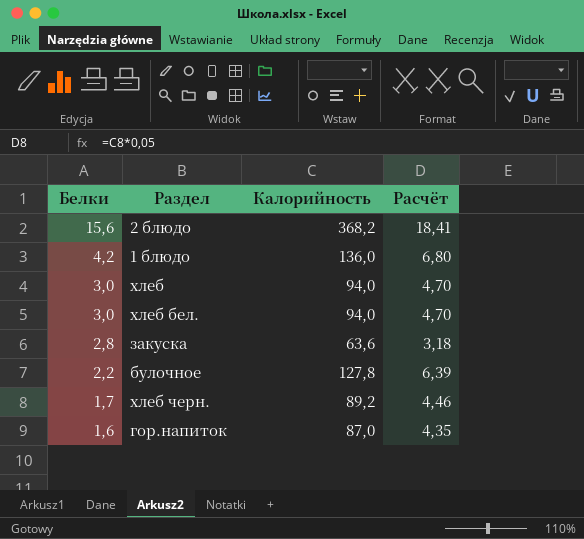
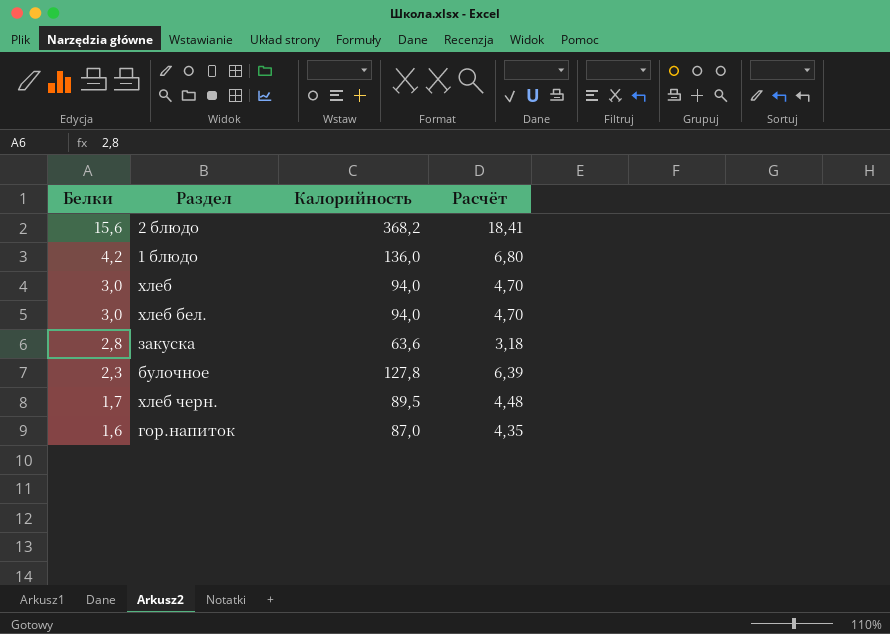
булочное | Белки: 2,2 -> 2,3
хлеб черн. | Калорийность: 89,2 -> 89,5
хлеб черн. | Расчёт: 4,46 -> 4,48

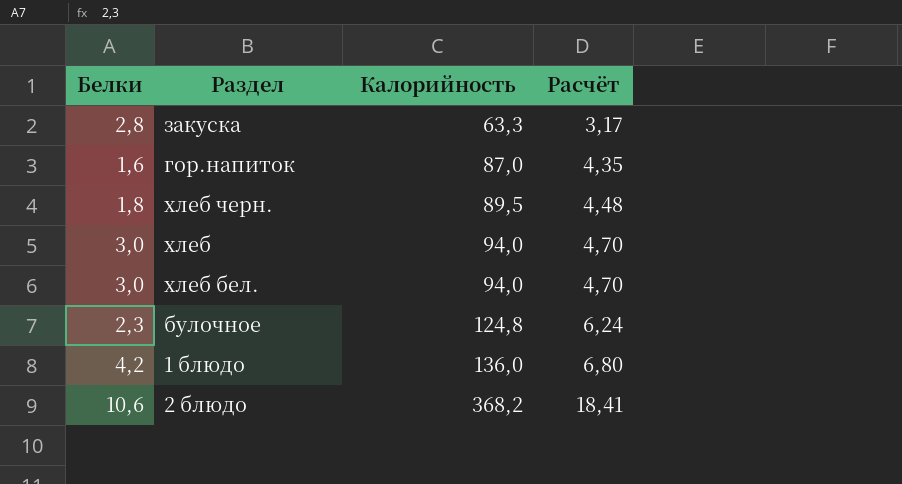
row order: Белки descending -> Калорийность ascending
закуска | Калорийность: 63,6 -> 63,3
закуска | Расчёт: 3,18 -> 3,17
хлеб черн. | Белки: 1,7 -> 1,8
булочное | Калорийность: 127,8 -> 124,8
булочное | Расчёт: 6,39 -> 6,24
2 блюдо | Белки: 15,6 -> 10,6

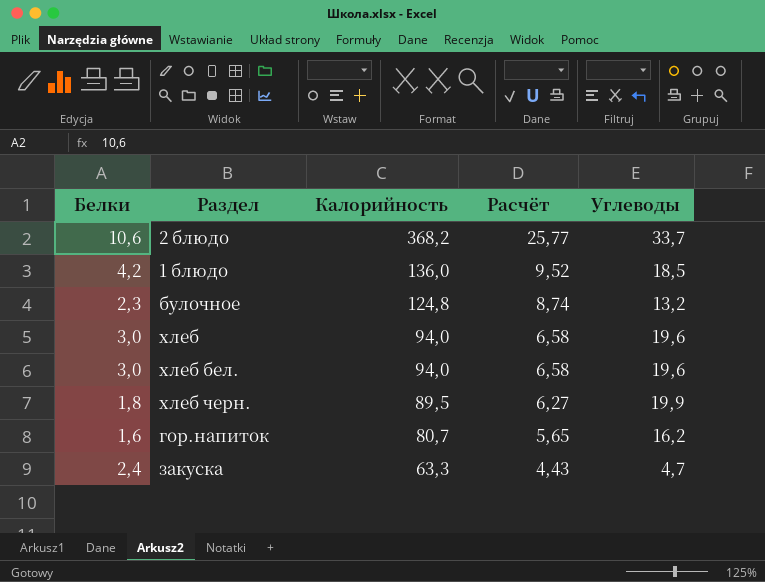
row order: Калорийность ascending -> Калорийность descending
column Расчёт | formula: [Калорийность] * 0,05 -> [Калорийность] * 0,07
column Углеводы | position: none -> 5
гор.напиток | Калорийность: 87,0 -> 80,7
закуска | Белки: 2,8 -> 2,4

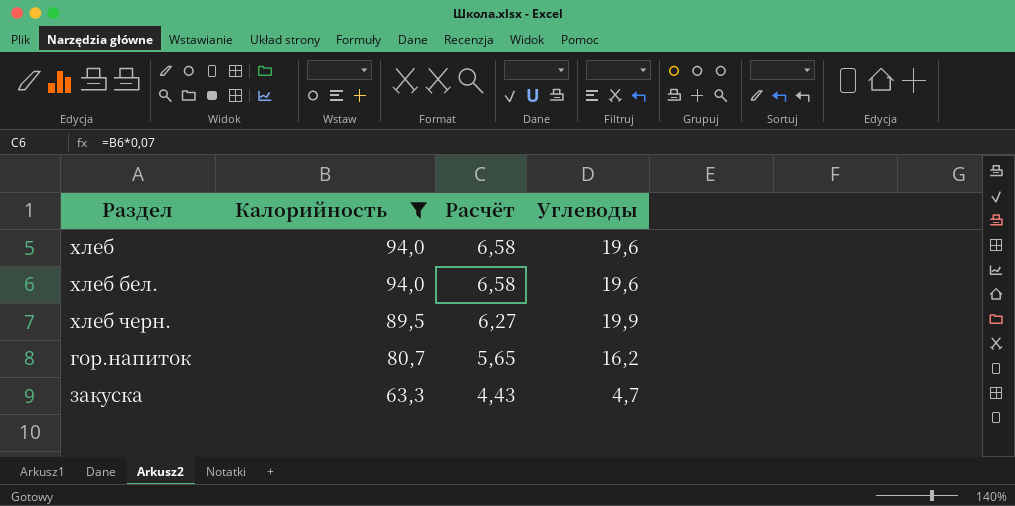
filter: none -> Калорийность <= 94,0
column Белки | position: 1 -> none

